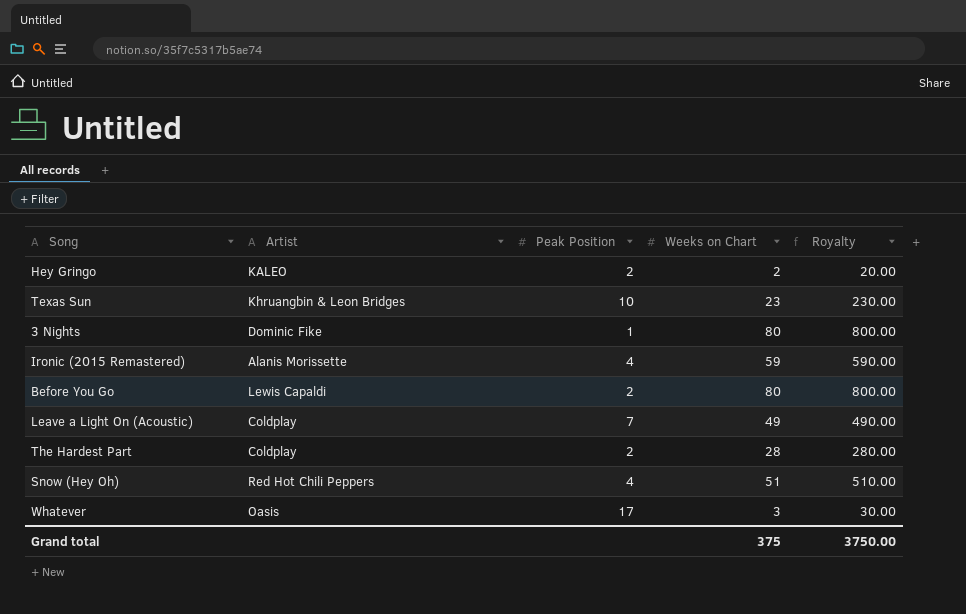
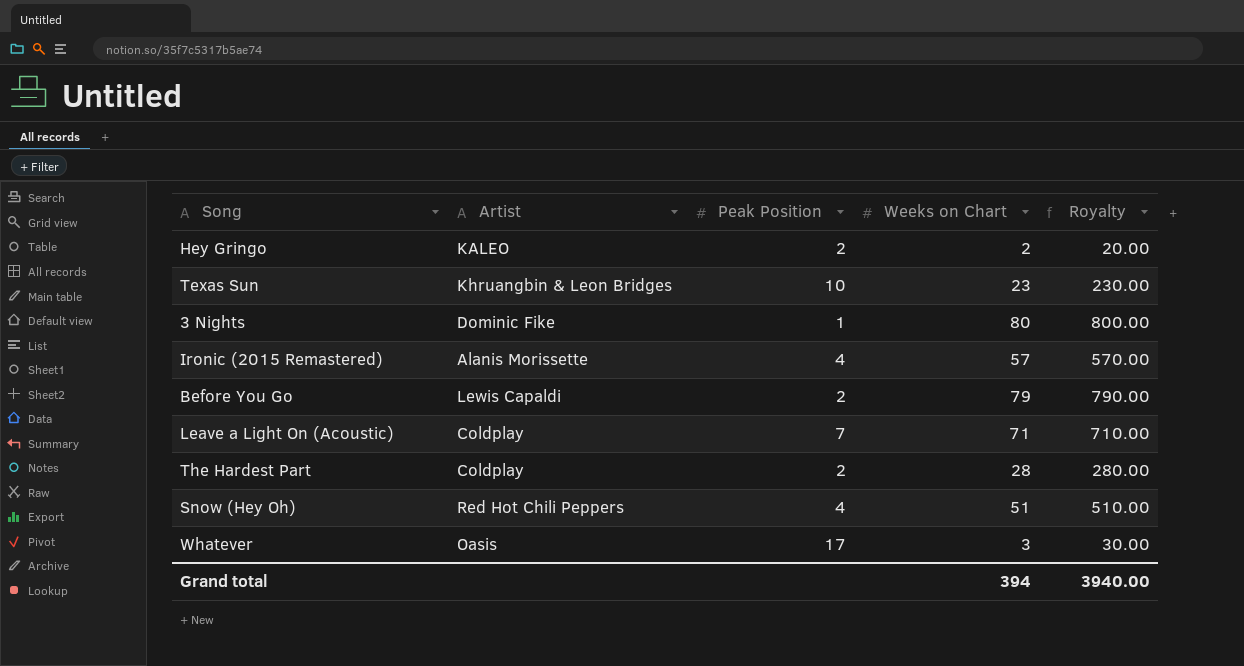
Ironic (2015 Remastered) | Weeks on Chart: 59 -> 57
Ironic (2015 Remastered) | Royalty: 590.00 -> 570.00
Before You Go | Weeks on Chart: 80 -> 79
Before You Go | Royalty: 800.00 -> 790.00
Leave a Light On (Acoustic) | Weeks on Chart: 49 -> 71
Leave a Light On (Acoustic) | Royalty: 490.00 -> 710.00
Grand total | Weeks on Chart: 375 -> 394
Grand total | Royalty: 3750.00 -> 3940.00

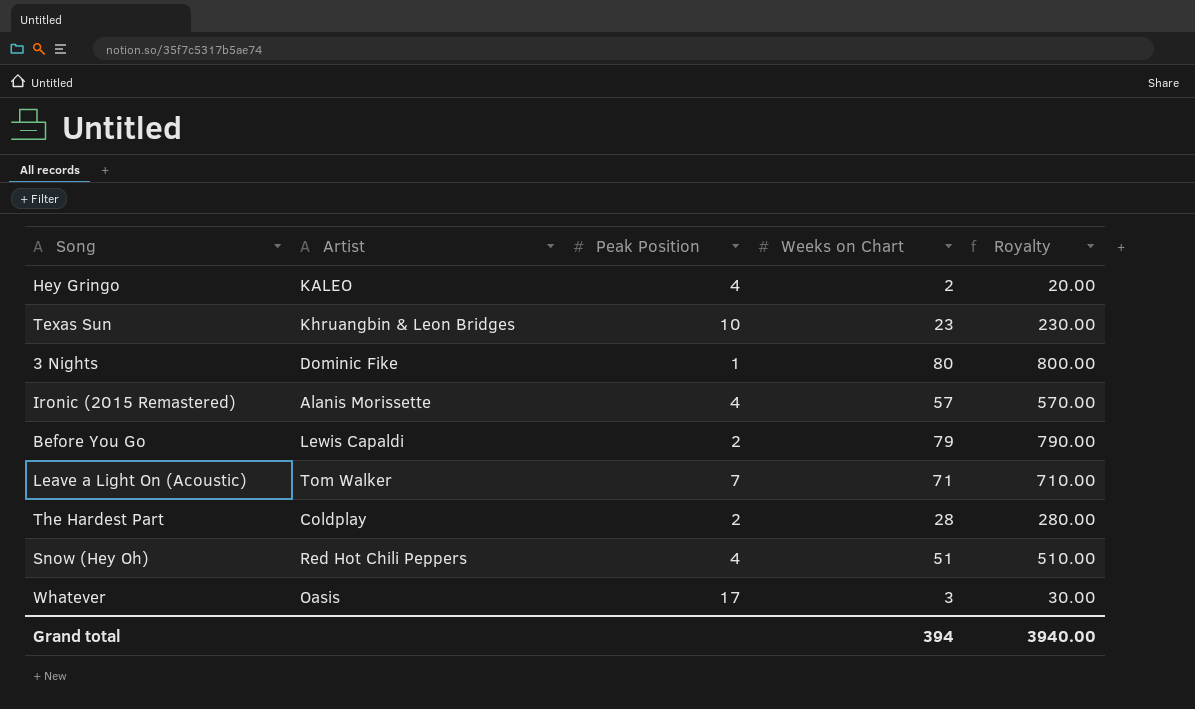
Hey Gringo | Peak Position: 2 -> 4
Leave a Light On (Acoustic) | Artist: Coldplay -> Tom Walker

